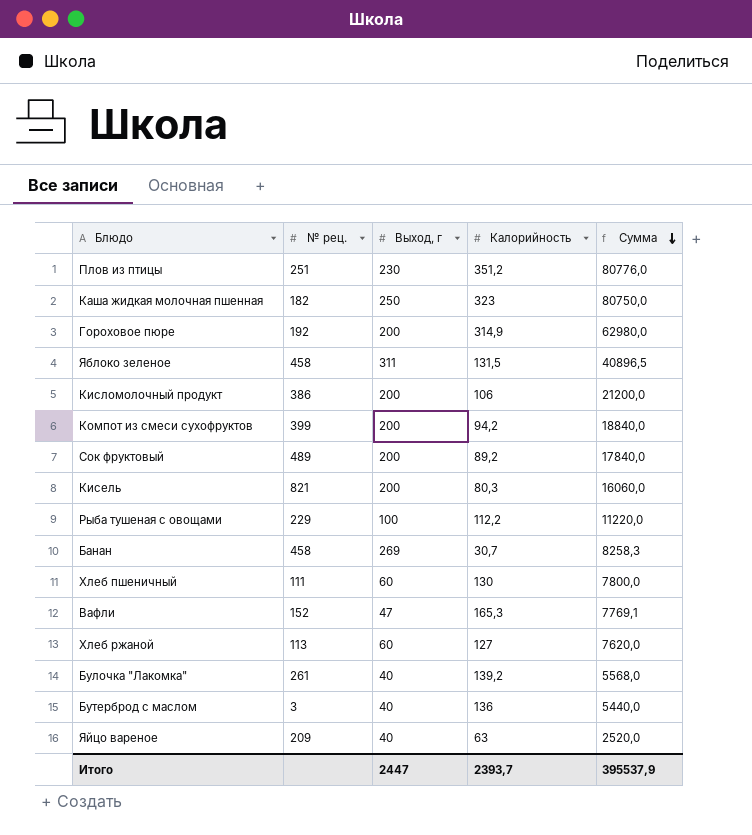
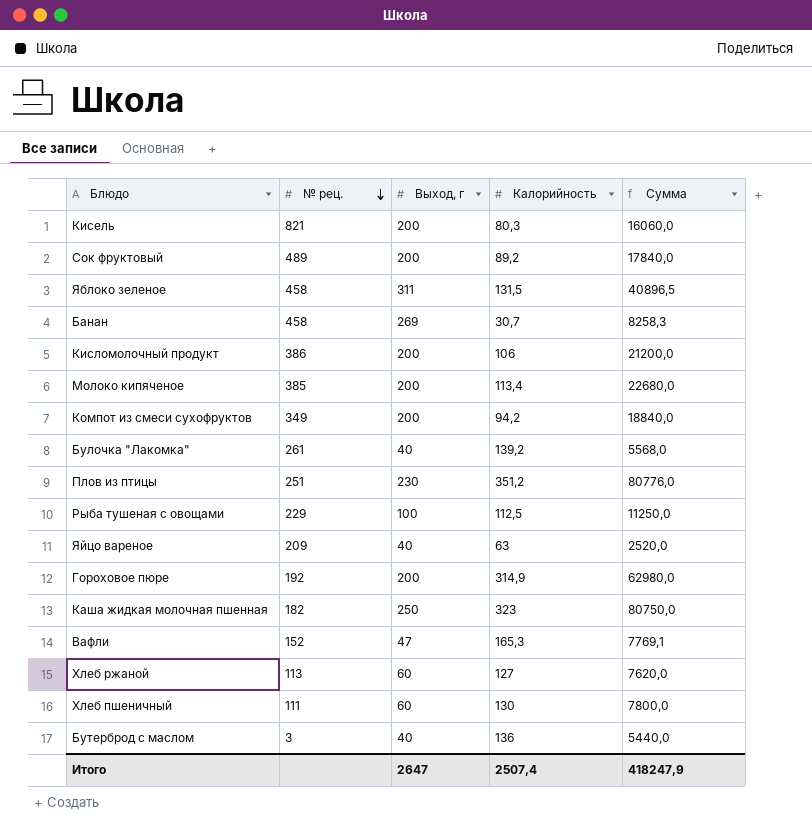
row order: Сумма descending -> № рец. descending
row Молоко кипяченое: none -> 385 | 200 | 113,4 | 22680,0
Компот из смеси сухофруктов | № рец.: 399 -> 349
Рыба тушеная с овощами | Калорийность: 112,2 -> 112,5
Рыба тушеная с овощами | Сумма: 11220,0 -> 11250,0
Итого | Выход, г: 2447 -> 2647
Итого | Калорийность: 2393,7 -> 2507,4
Итого | Сумма: 395537,9 -> 418247,9

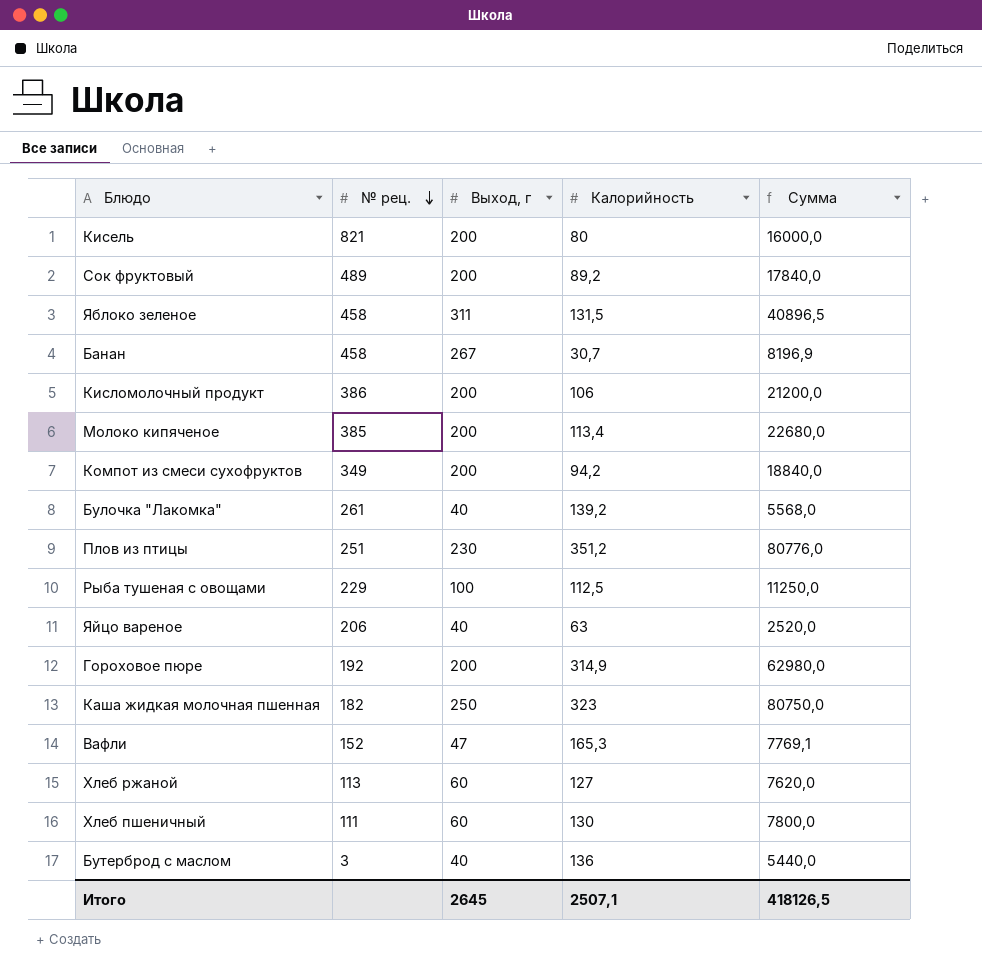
Кисель | Калорийность: 80,3 -> 80
Кисель | Сумма: 16060,0 -> 16000,0
Банан | Выход, г: 269 -> 267
Банан | Сумма: 8258,3 -> 8196,9
Яйцо вареное | № рец.: 209 -> 206
Итого | Выход, г: 2647 -> 2645
Итого | Калорийность: 2507,4 -> 2507,1
Итого | Сумма: 418247,9 -> 418126,5

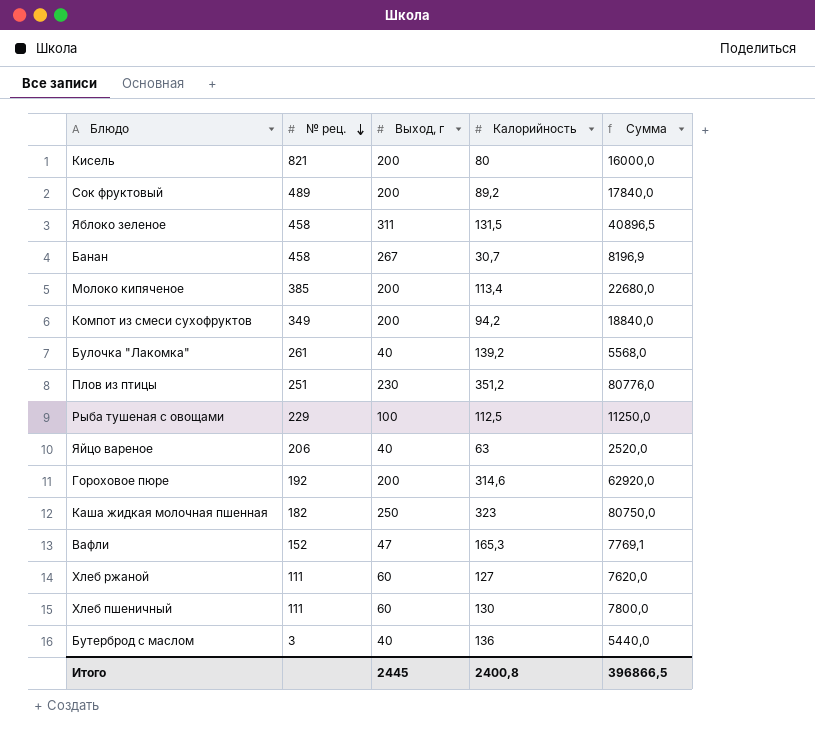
row Кисломолочный продукт: 386 | 200 | 106 | 21200,0 -> none
Гороховое пюре | Калорийность: 314,9 -> 314,6
Гороховое пюре | Сумма: 62980,0 -> 62920,0
Хлеб ржаной | № рец.: 113 -> 111
Итого | Выход, г: 2645 -> 2445
Итого | Калорийность: 2507,1 -> 2400,8
Итого | Сумма: 418126,5 -> 396866,5

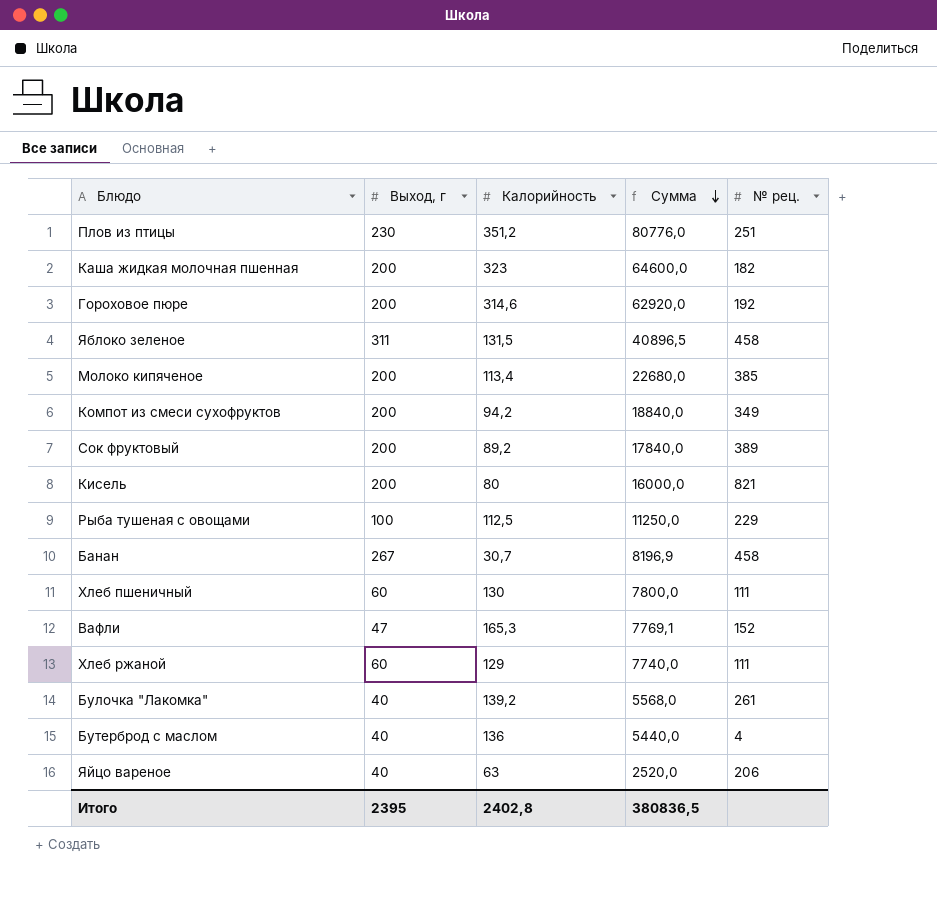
row order: № рец. descending -> Сумма descending
column № рец. | position: 2 -> 5
Каша жидкая молочная пшенная | Выход, г: 250 -> 200
Каша жидкая молочная пшенная | Сумма: 80750,0 -> 64600,0
Сок фруктовый | № рец.: 489 -> 389
Хлеб ржаной | Калорийность: 127 -> 129
Хлеб ржаной | Сумма: 7620,0 -> 7740,0
Бутерброд с маслом | № рец.: 3 -> 4
Итого | Выход, г: 2445 -> 2395
Итого | Калорийность: 2400,8 -> 2402,8
Итого | Сумма: 396866,5 -> 380836,5

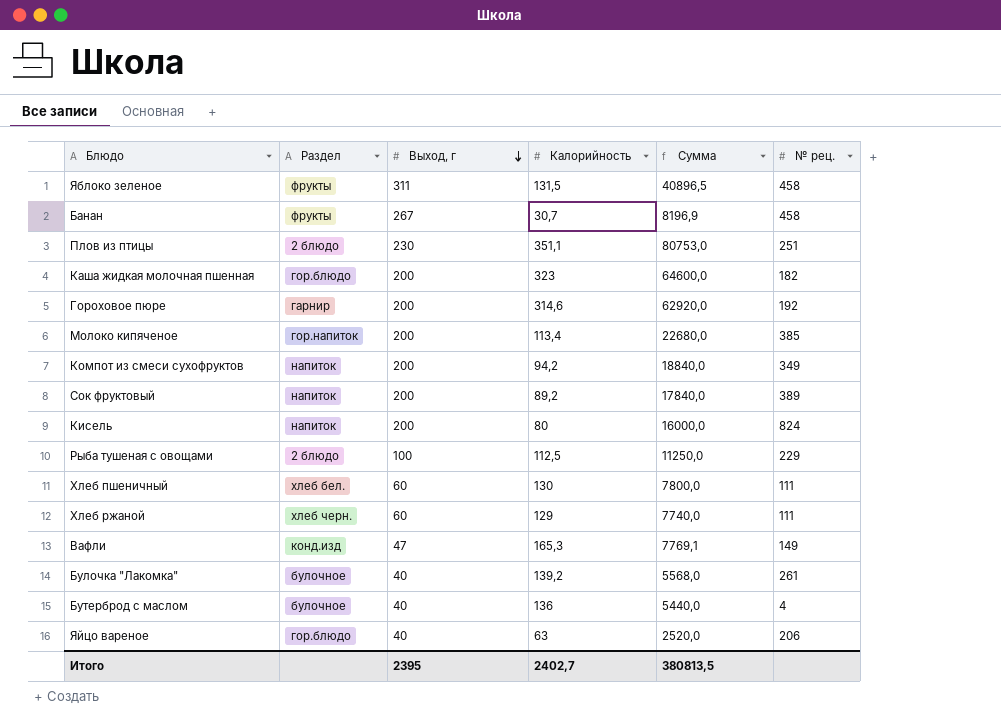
row order: Сумма descending -> Выход, г descending
column Раздел | position: none -> 2
Плов из птицы | Калорийность: 351,2 -> 351,1
Плов из птицы | Сумма: 80776,0 -> 80753,0
Кисель | № рец.: 821 -> 824
Вафли | № рец.: 152 -> 149
Итого | Калорийность: 2402,8 -> 2402,7
Итого | Сумма: 380836,5 -> 380813,5

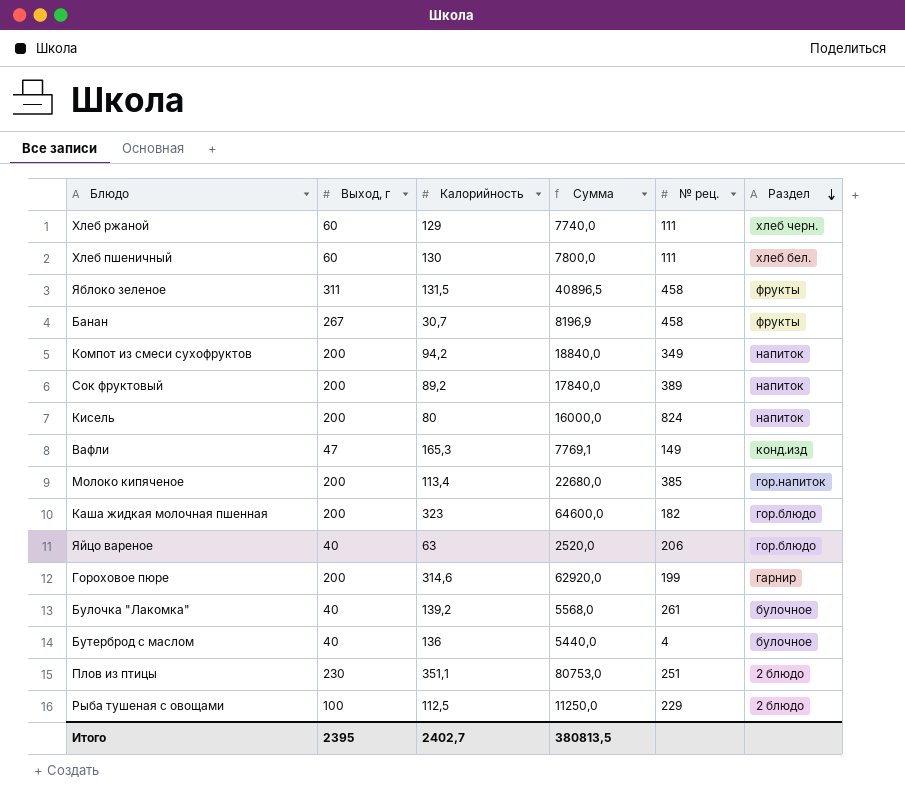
row order: Выход, г descending -> Раздел descending
column Раздел | position: 2 -> 6
Гороховое пюре | № рец.: 192 -> 199

